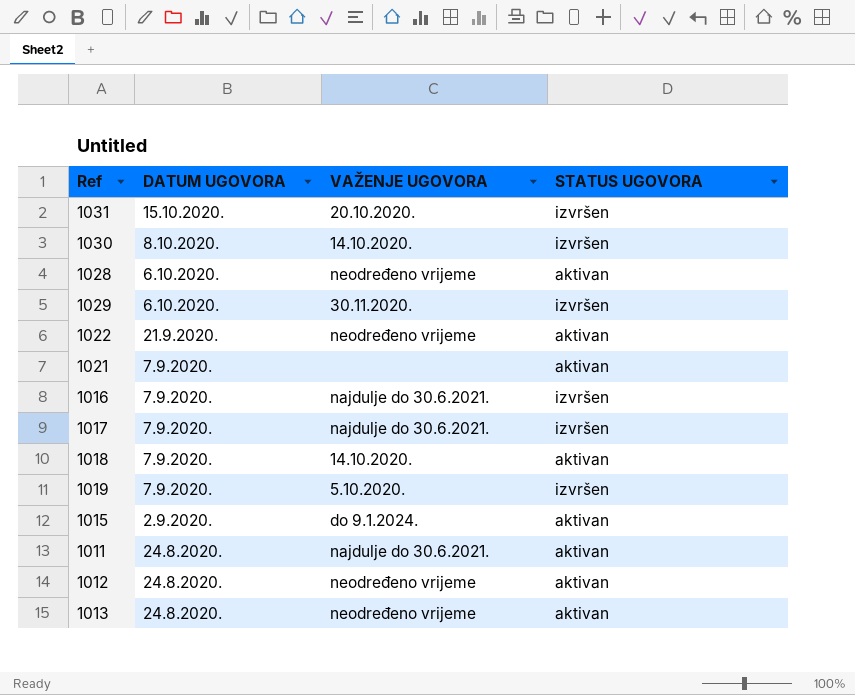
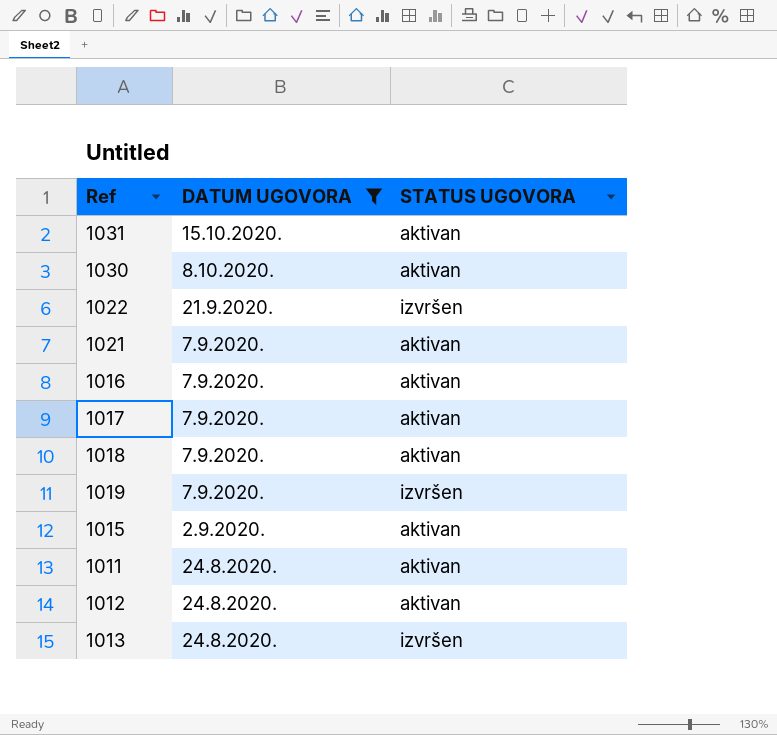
filter: none -> DATUM UGOVORA != 6.10.2020.
column VAŽENJE UGOVORA | position: 3 -> none
1031 | STATUS UGOVORA: izvršen -> aktivan
1030 | STATUS UGOVORA: izvršen -> aktivan
1022 | STATUS UGOVORA: aktivan -> izvršen
1016 | STATUS UGOVORA: izvršen -> aktivan
1017 | STATUS UGOVORA: izvršen -> aktivan
1013 | STATUS UGOVORA: aktivan -> izvršen

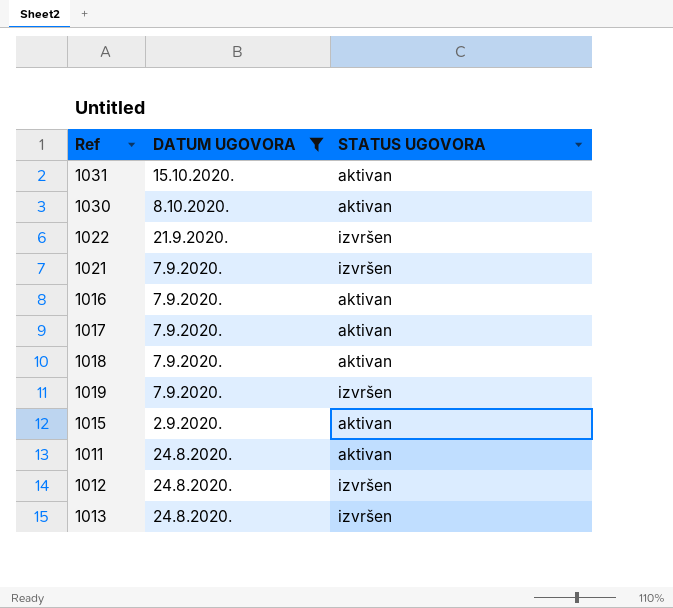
1021 | STATUS UGOVORA: aktivan -> izvršen
1012 | STATUS UGOVORA: aktivan -> izvršen

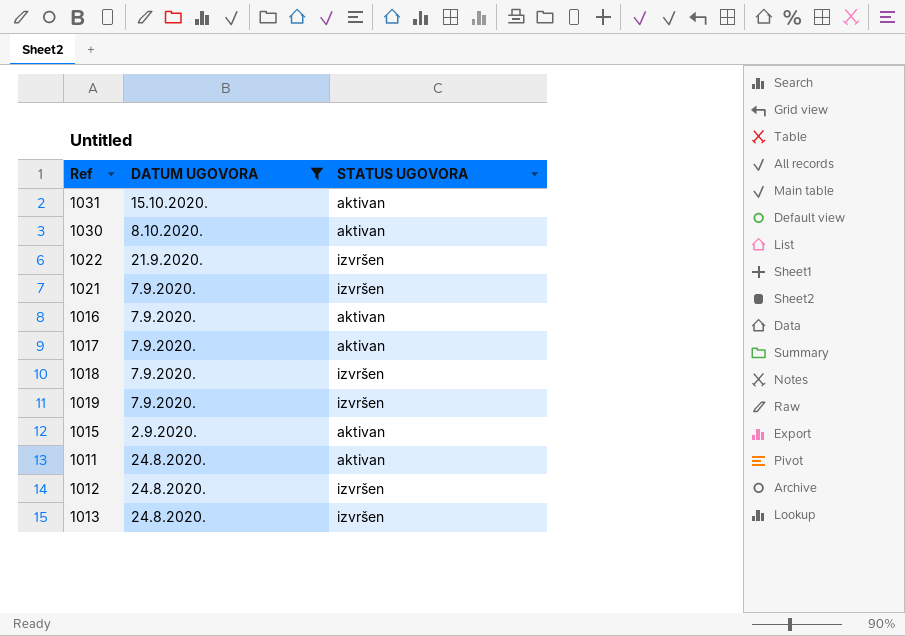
1018 | STATUS UGOVORA: aktivan -> izvršen

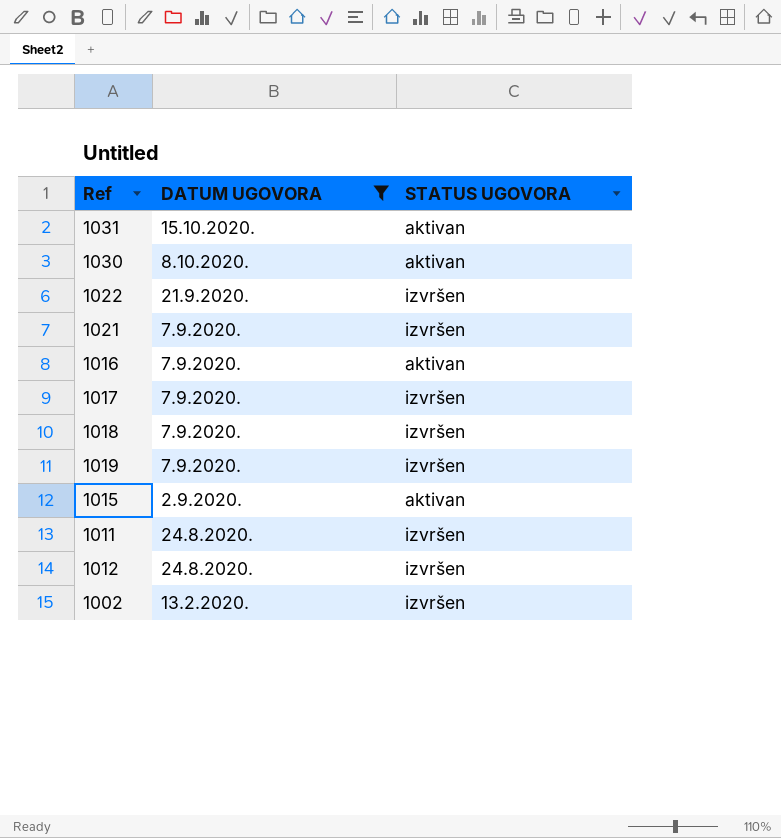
row 1013: 24.8.2020. | izvršen -> none
1017 | STATUS UGOVORA: aktivan -> izvršen
1011 | STATUS UGOVORA: aktivan -> izvršen
row 1002: none -> 13.2.2020. | izvršen

